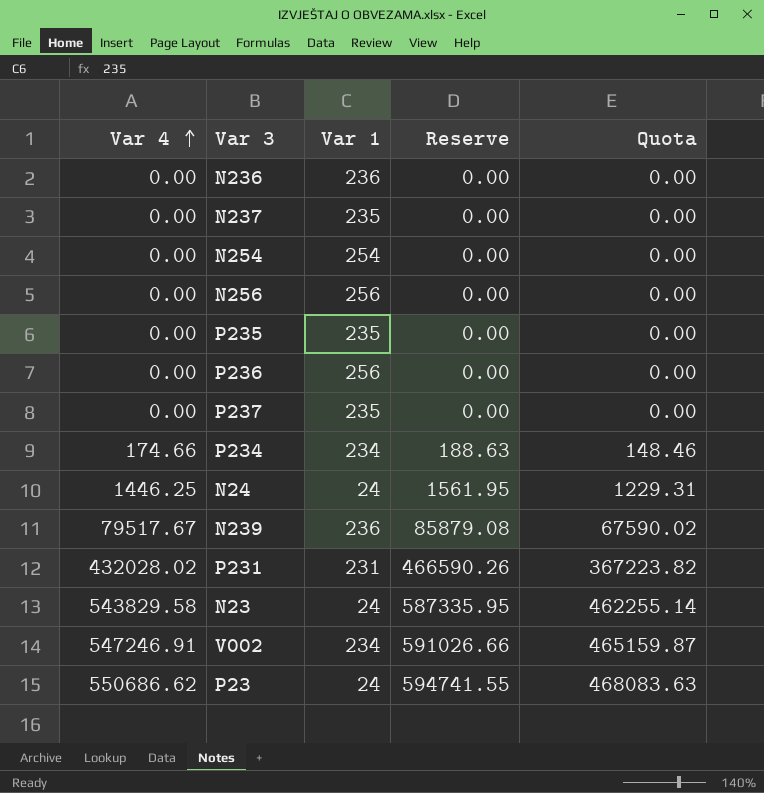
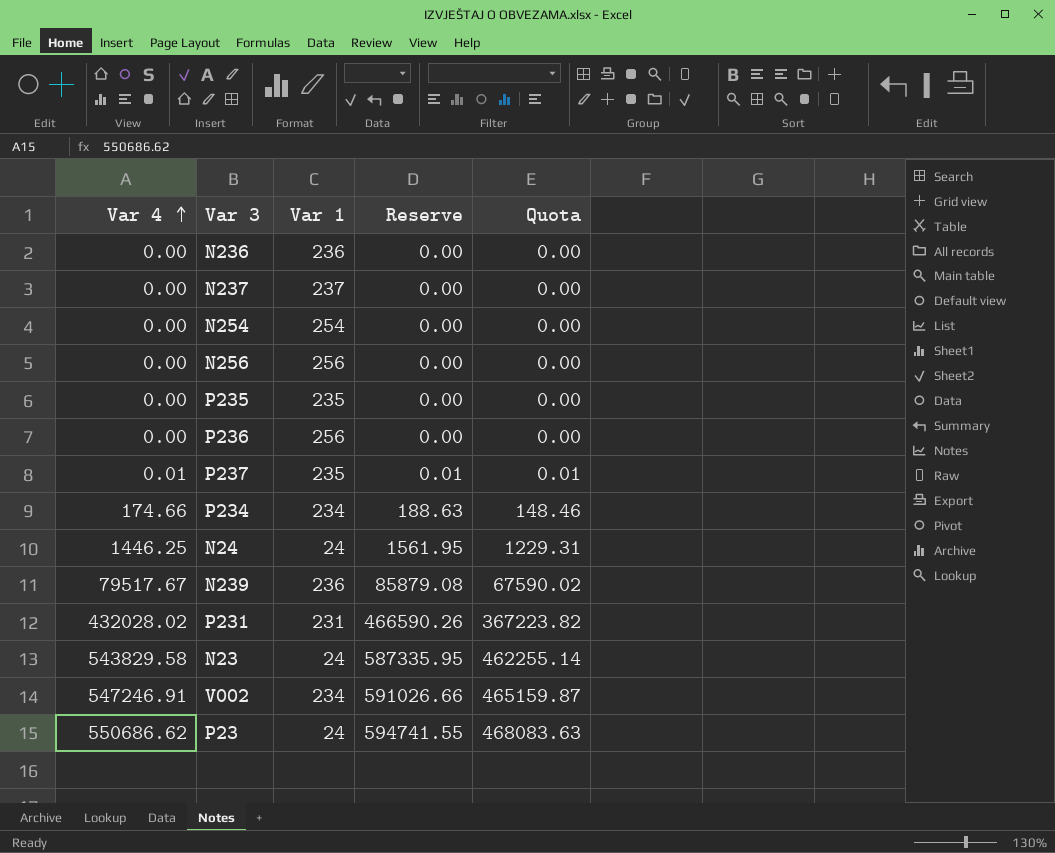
N237 | Var 1: 235 -> 237
P237 | Var 4: 0.00 -> 0.01
P237 | Reserve: 0.00 -> 0.01
P237 | Quota: 0.00 -> 0.01

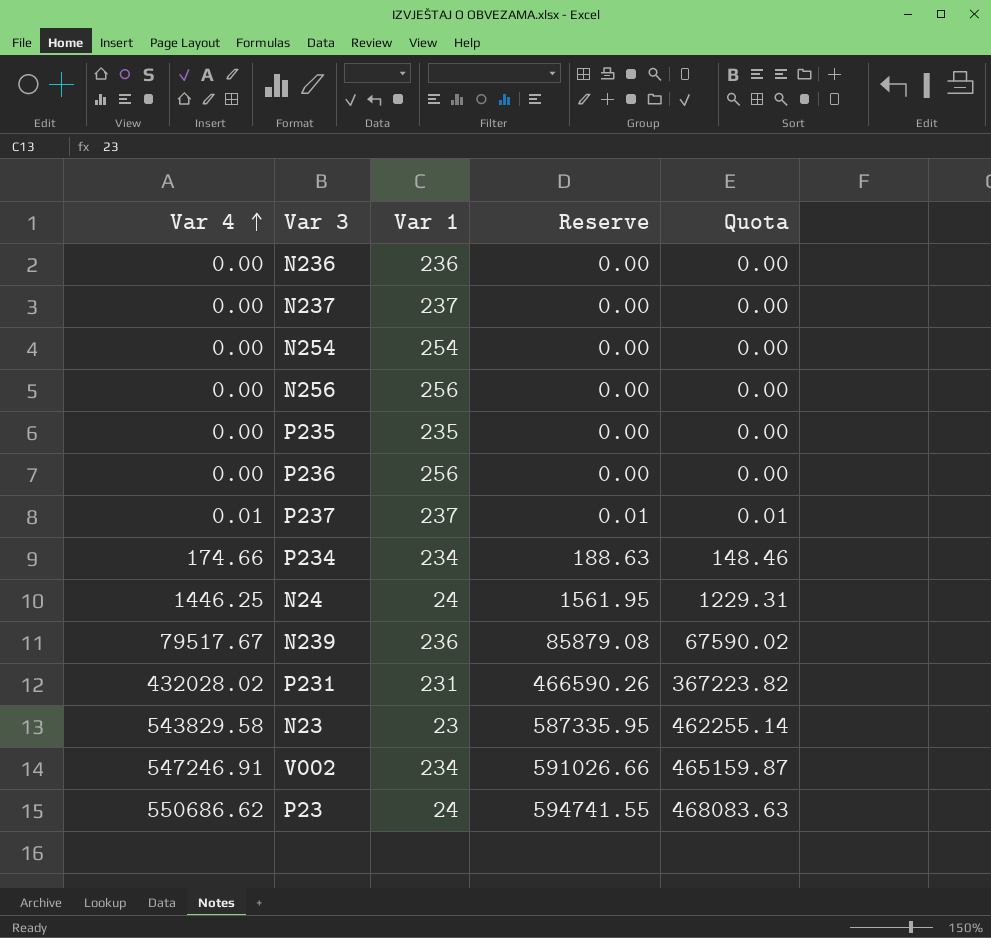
P237 | Var 1: 235 -> 237
N23 | Var 1: 24 -> 23

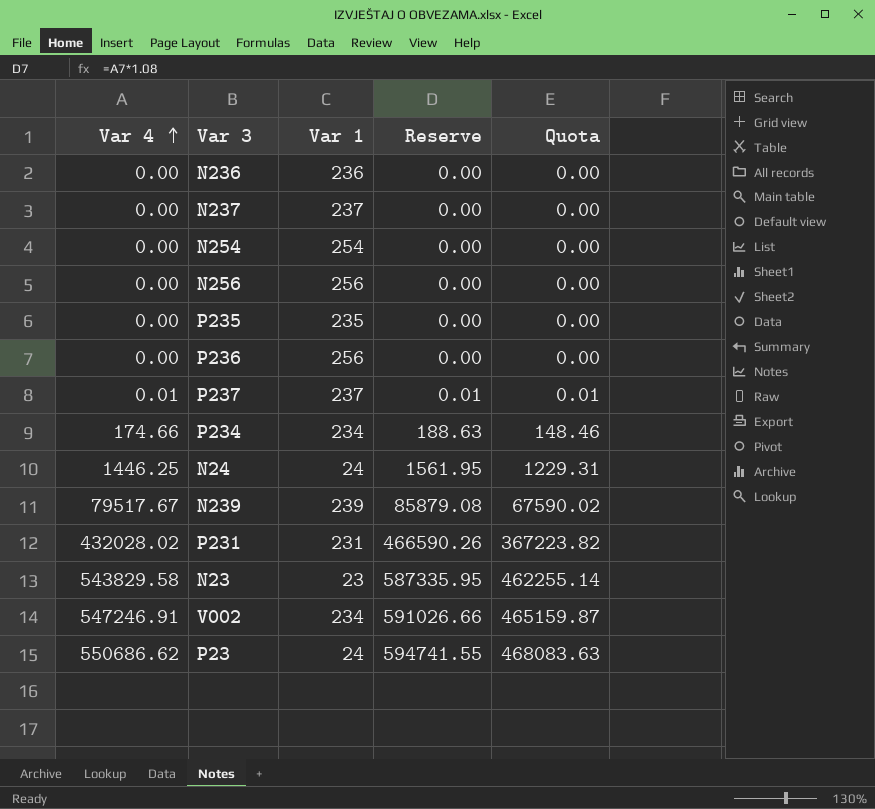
N239 | Var 1: 236 -> 239

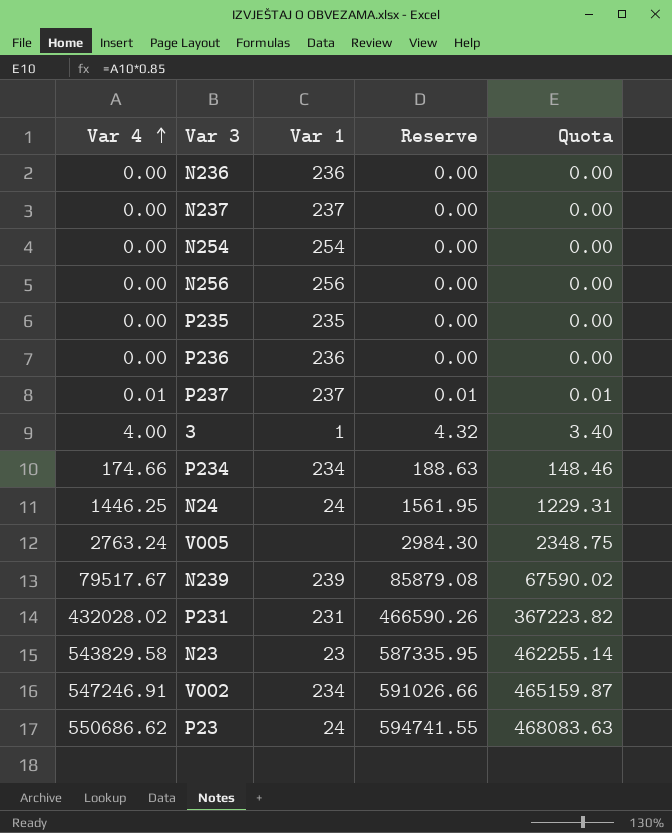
P236 | Var 1: 256 -> 236
row 3: none -> 4.00 | 1 | 4.32 | 3.40
row V005: none -> 2763.24 | none | 2984.30 | 2348.75

